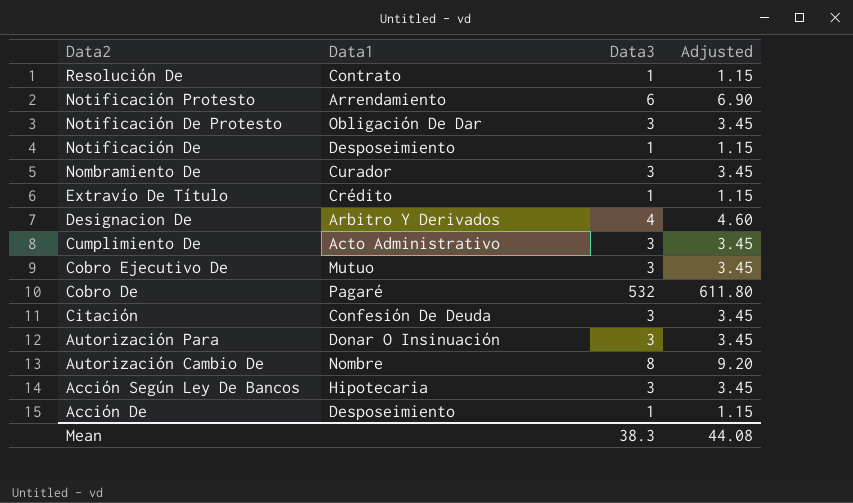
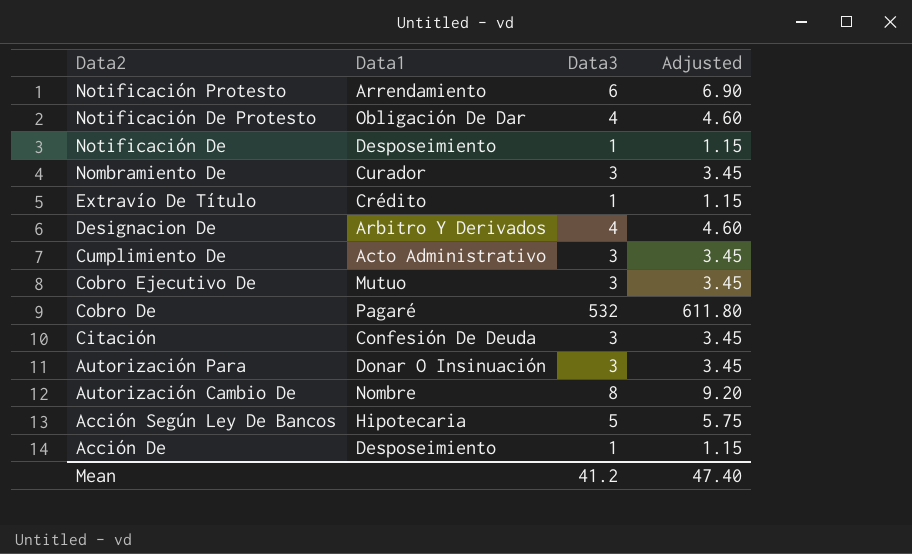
row Resolución De: Contrato | 1 | 1.15 -> none
Notificación De Protesto | Data3: 3 -> 4
Notificación De Protesto | Adjusted: 3.45 -> 4.60
Acción Según Ley De Bancos | Data3: 3 -> 5
Acción Según Ley De Bancos | Adjusted: 3.45 -> 5.75
Mean | Data3: 38.3 -> 41.2
Mean | Adjusted: 44.08 -> 47.40

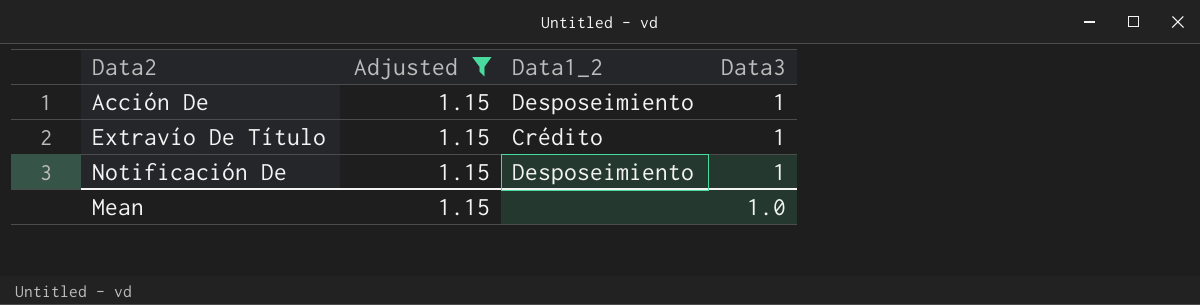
filter: none -> Adjusted = 1.15
row order: Data2 descending -> Data2 ascending
column Adjusted | position: 4 -> 2
column name: Data1 -> Data1_2
Mean | Adjusted: 47.40 -> 1.15
Mean | Data3: 41.2 -> 1.0

